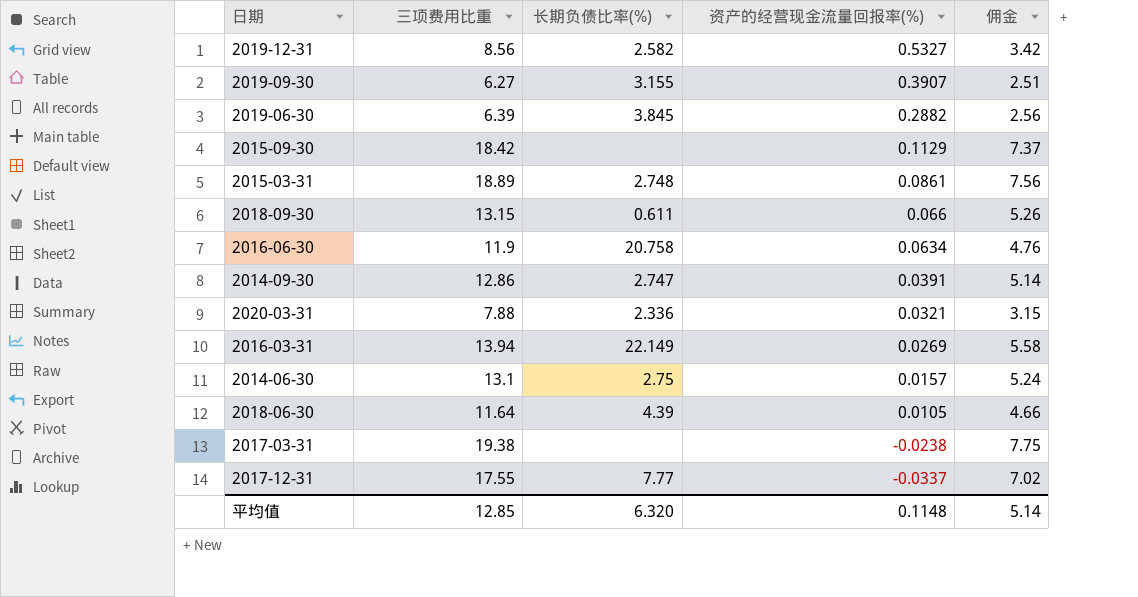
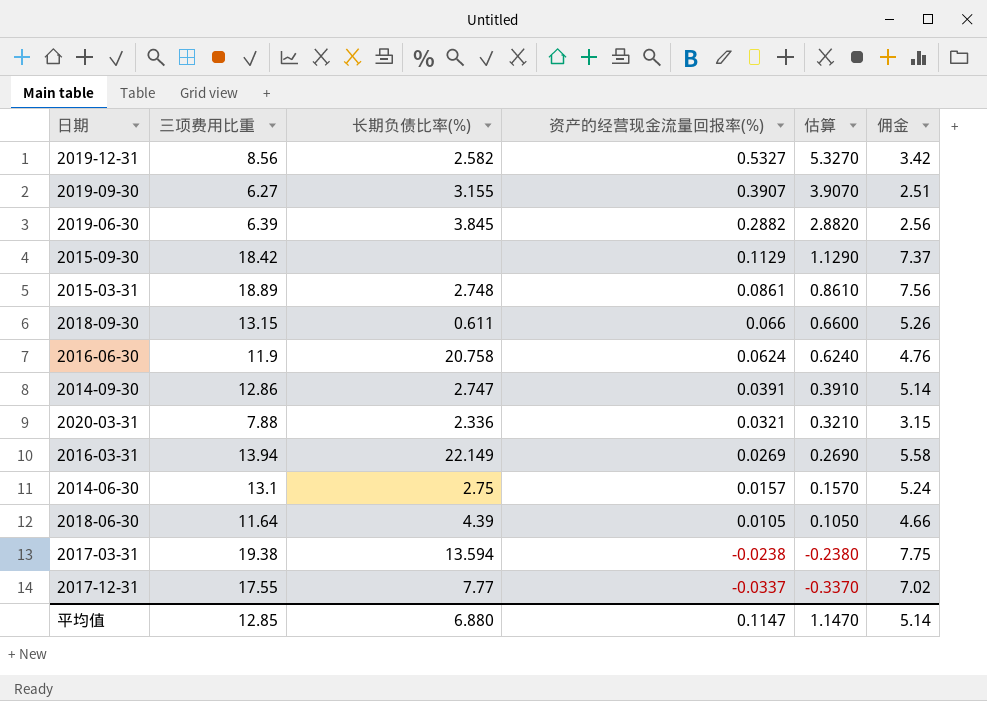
column 估算 | formula: none -> [资产的经营现金流量回报率(%)] * 10
2016-06-30 | 资产的经营现金流量回报率(%): 0.0634 -> 0.0624
2017-03-31 | 长期负债比率(%): none -> 13.594
平均值 | 长期负债比率(%): 6.320 -> 6.880
平均值 | 资产的经营现金流量回报率(%): 0.1148 -> 0.1147

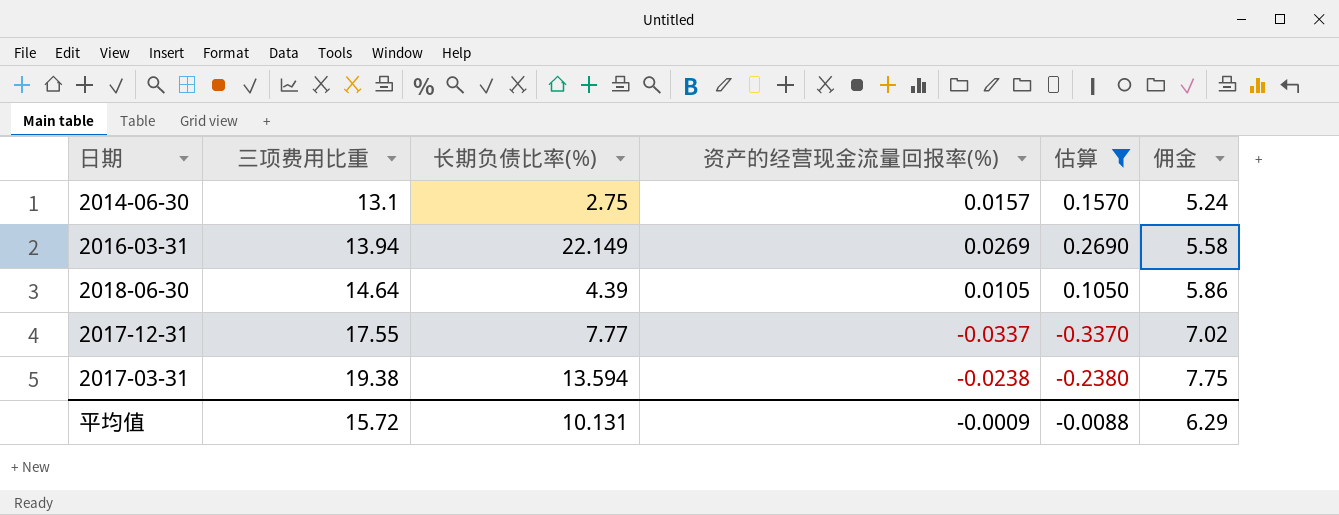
filter: none -> 估算 <= 0.2690
row order: 资产的经营现金流量回报率(%) descending -> 三项费用比重 ascending
2018-06-30 | 三项费用比重: 11.64 -> 14.64
2018-06-30 | 佣金: 4.66 -> 5.86
平均值 | 三项费用比重: 12.85 -> 15.72
平均值 | 长期负债比率(%): 6.880 -> 10.131
平均值 | 资产的经营现金流量回报率(%): 0.1147 -> -0.0009
平均值 | 估算: 1.1470 -> -0.0088
平均值 | 佣金: 5.14 -> 6.29

